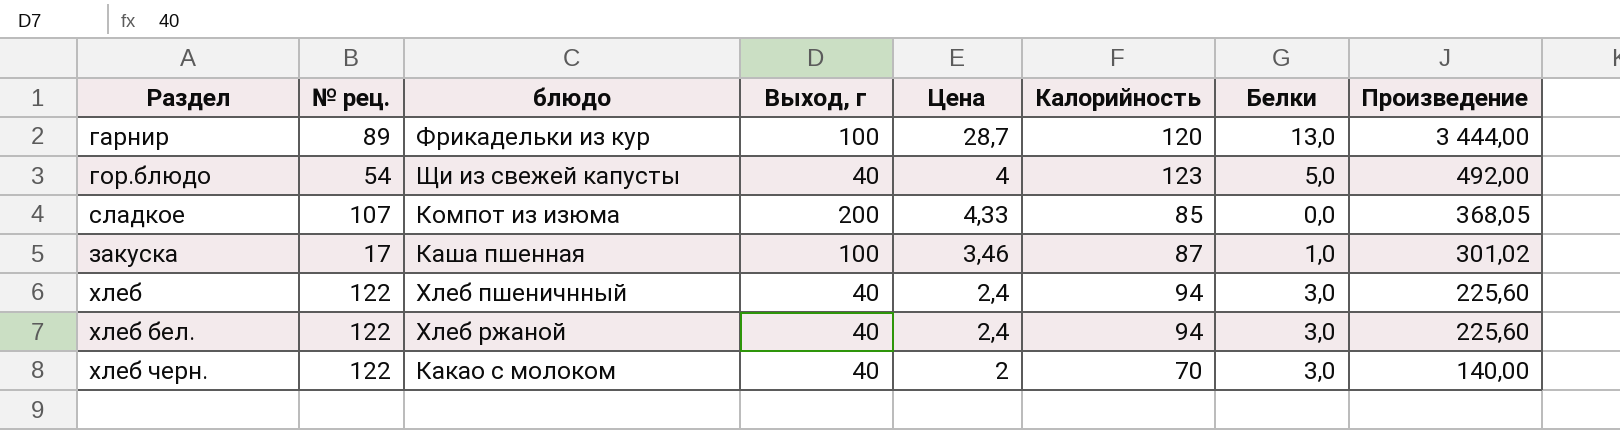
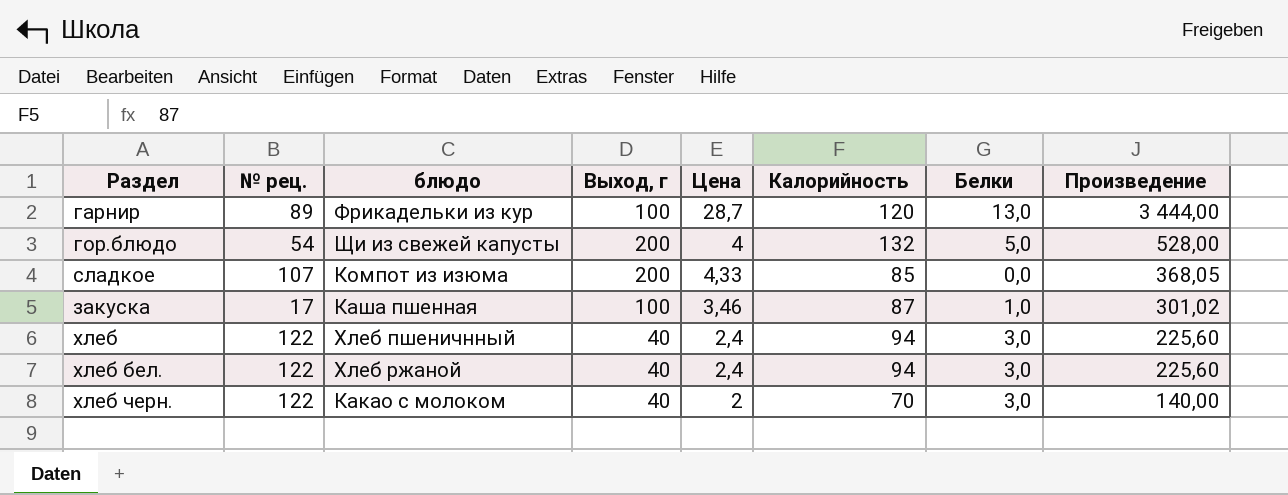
гор.блюдо | Выход, г: 40 -> 200
гор.блюдо | Калорийность: 123 -> 132
гор.блюдо | Произведение: 492,00 -> 528,00

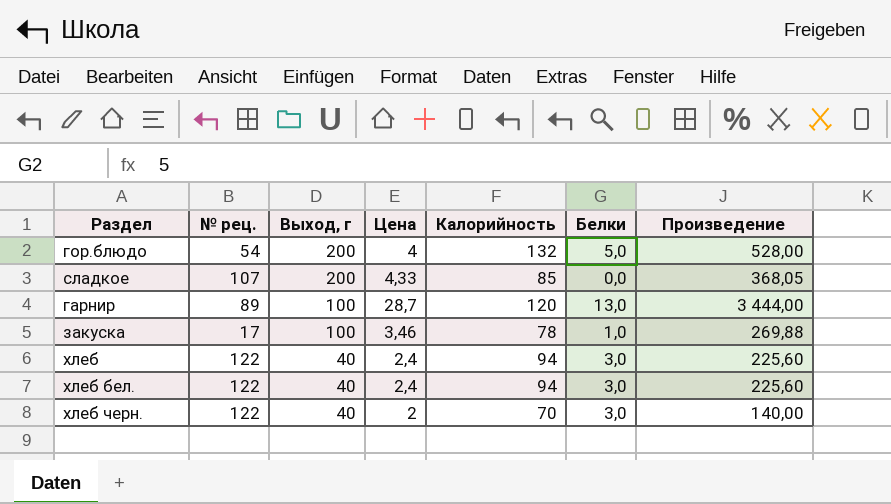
row order: Произведение descending -> Выход, г descending
column блюдо | position: 3 -> none
закуска | Калорийность: 87 -> 78
закуска | Произведение: 301,02 -> 269,88

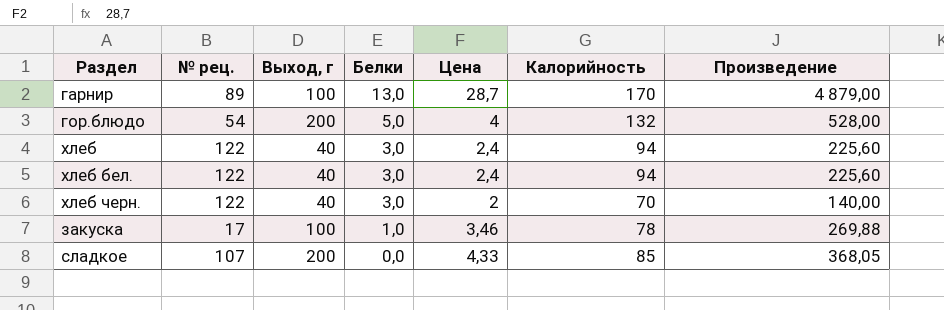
row order: Выход, г descending -> Белки descending
column Белки | position: 6 -> 4
гарнир | Калорийность: 120 -> 170
гарнир | Произведение: 3 444,00 -> 4 879,00

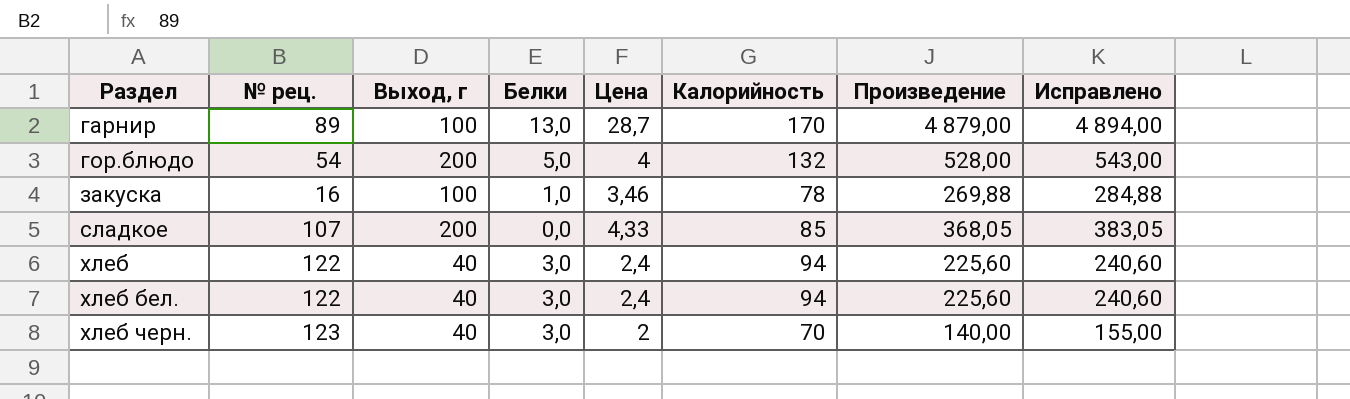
row order: Белки descending -> Раздел ascending
column Исправлено | formula: none -> [Произведение] + 15
закуска | № рец.: 17 -> 16
хлеб черн. | № рец.: 122 -> 123

